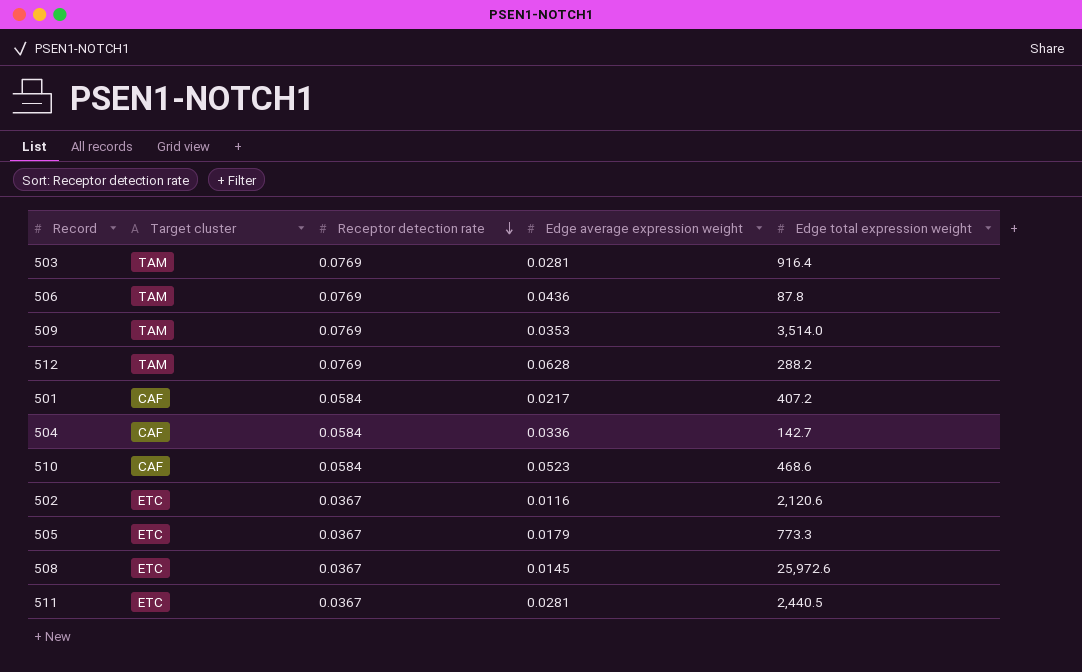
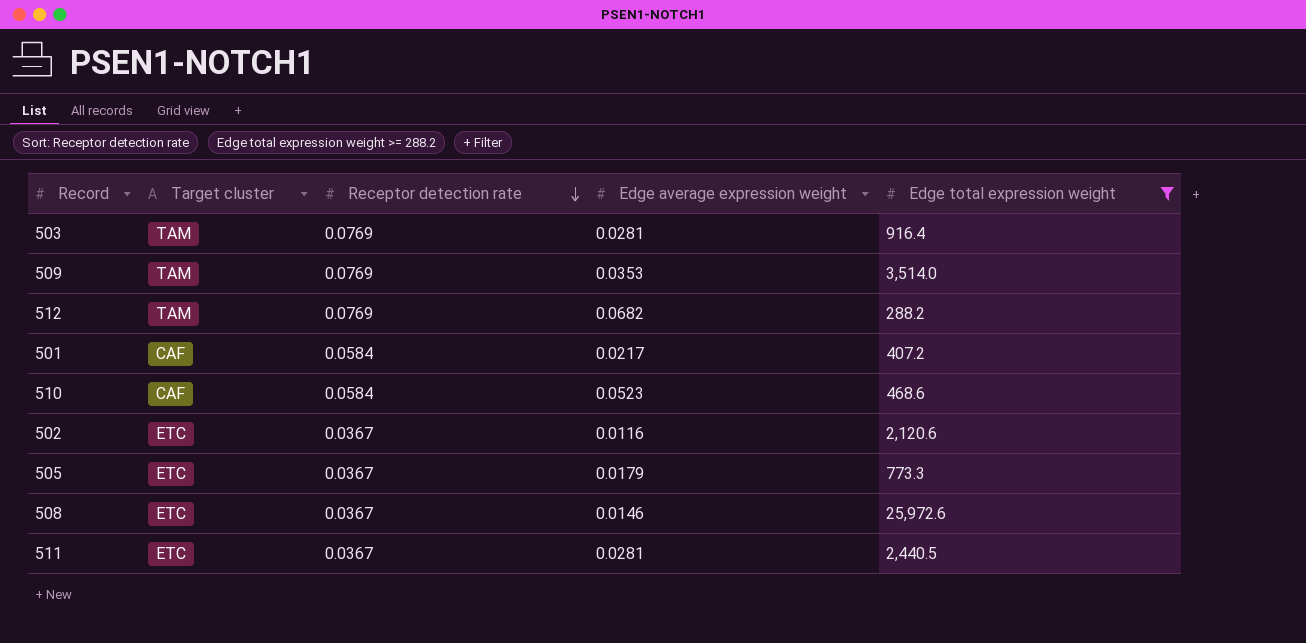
filter: none -> Edge total expression weight >= 288.2
512 | Edge average expression weight: 0.0628 -> 0.0682
508 | Edge average expression weight: 0.0145 -> 0.0146

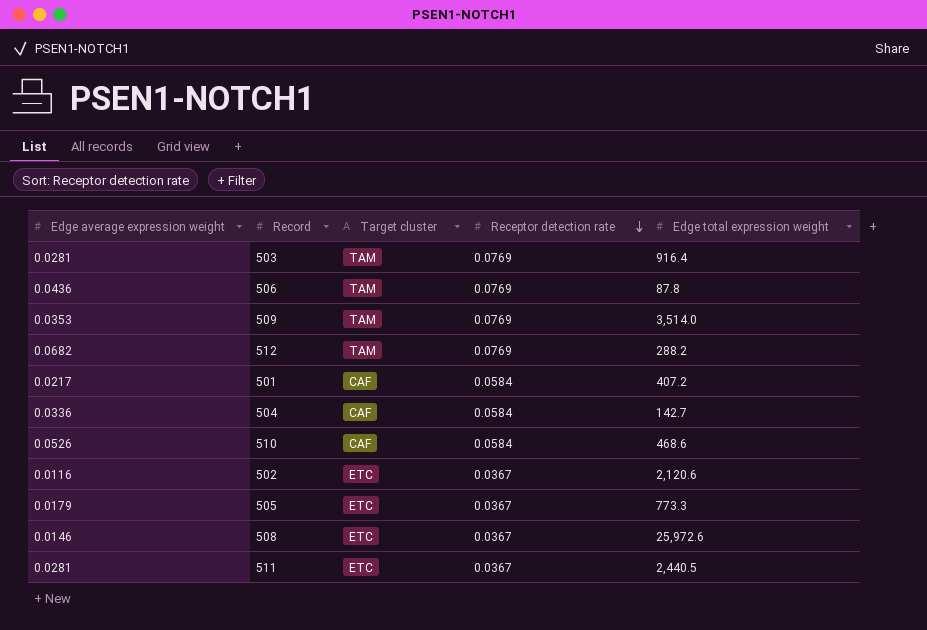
filter: Edge total expression weight >= 288.2 -> none
column Edge average expression weight | position: 4 -> 1
510 | Edge average expression weight: 0.0523 -> 0.0526

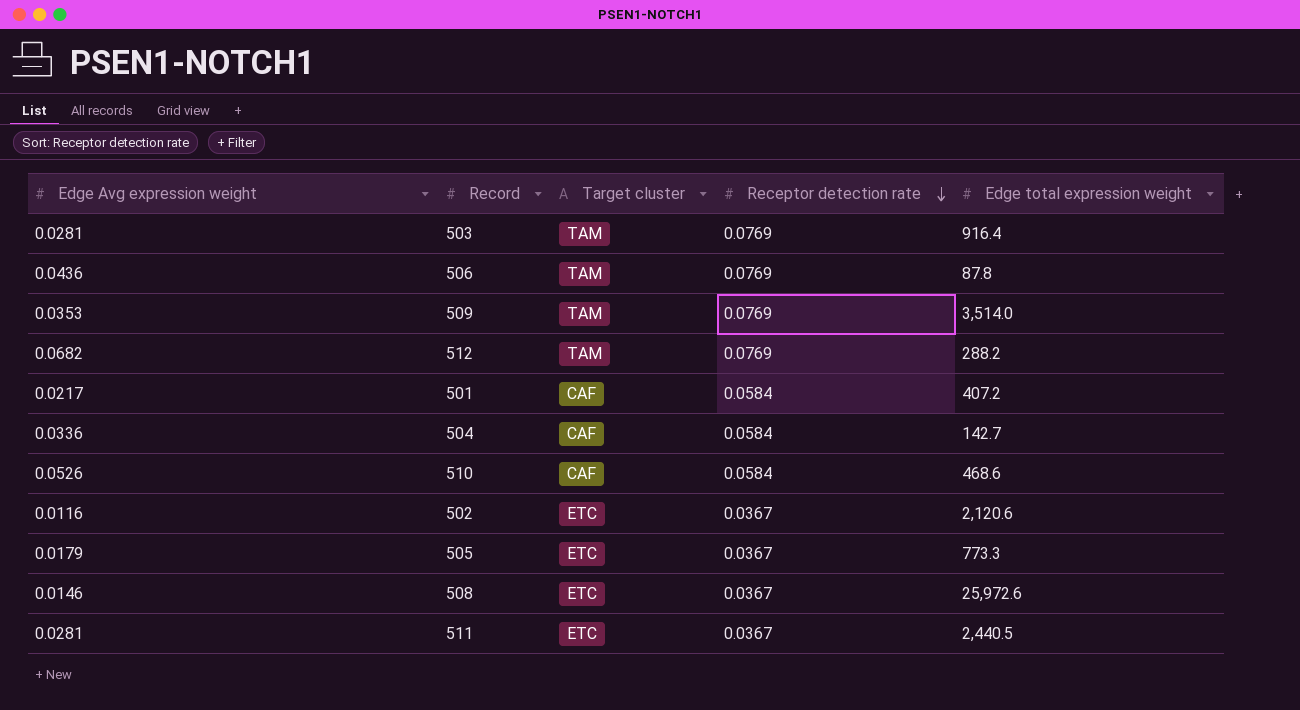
column name: Edge average expression weight -> Edge Avg expression weight

